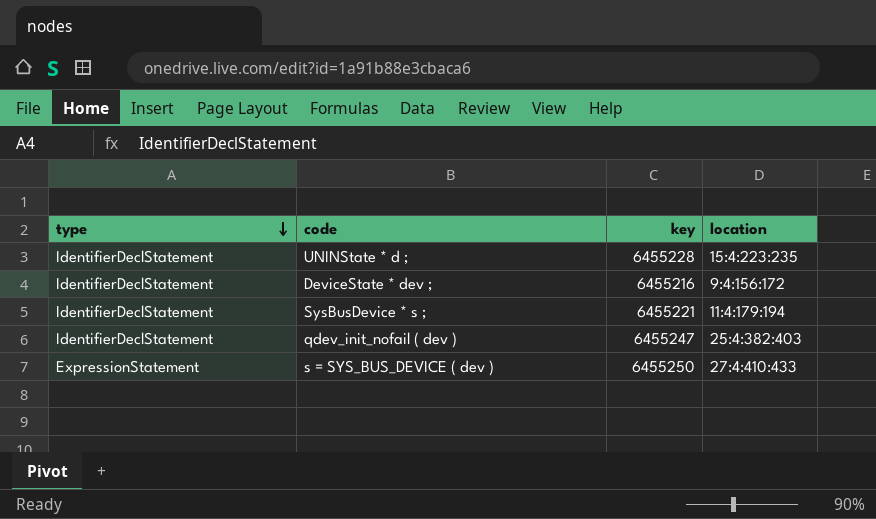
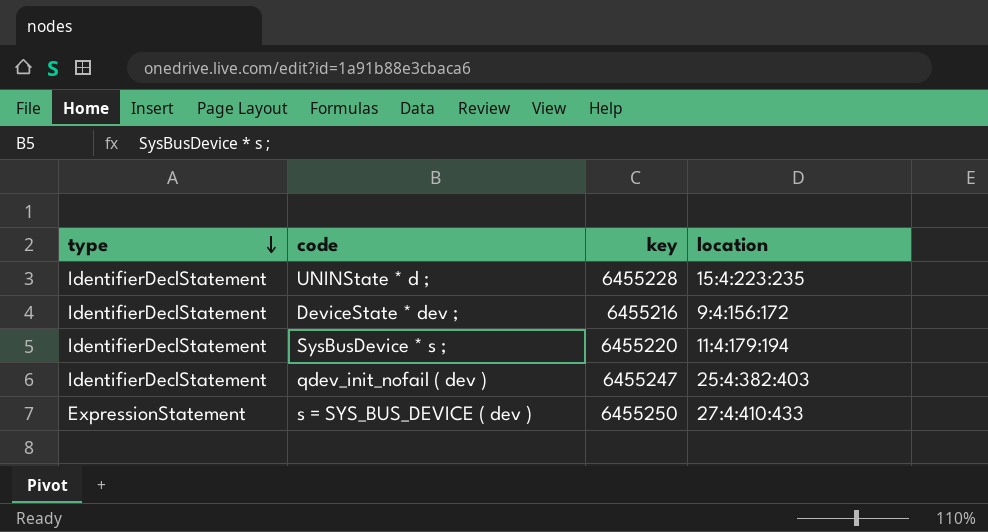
SysBusDevice * s ; | key: 6455221 -> 6455220

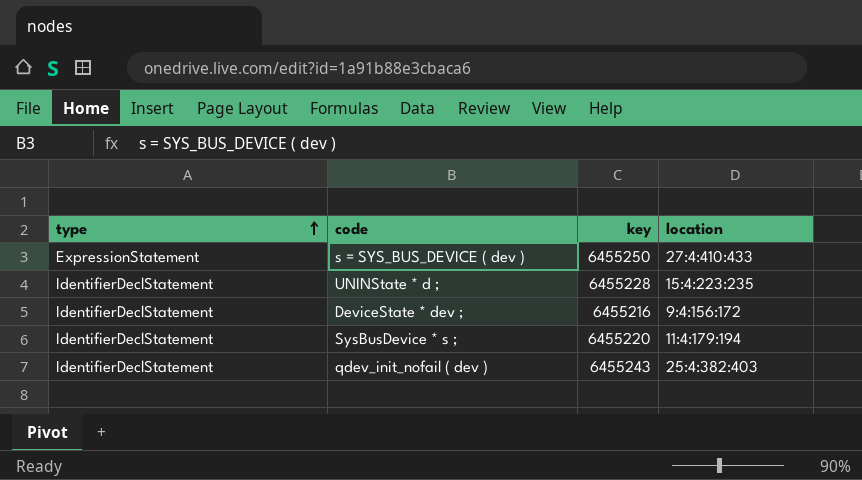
row order: type descending -> type ascending
qdev_init_nofail ( dev ) | key: 6455247 -> 6455243

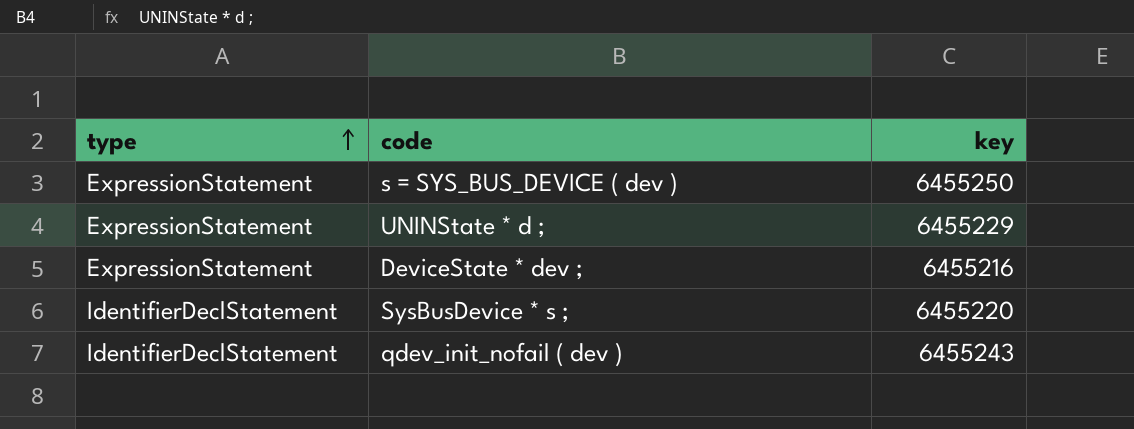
column location | position: 4 -> none
UNINState * d ; | type: IdentifierDeclStatement -> ExpressionStatement
UNINState * d ; | key: 6455228 -> 6455229
DeviceState * dev ; | type: IdentifierDeclStatement -> ExpressionStatement

